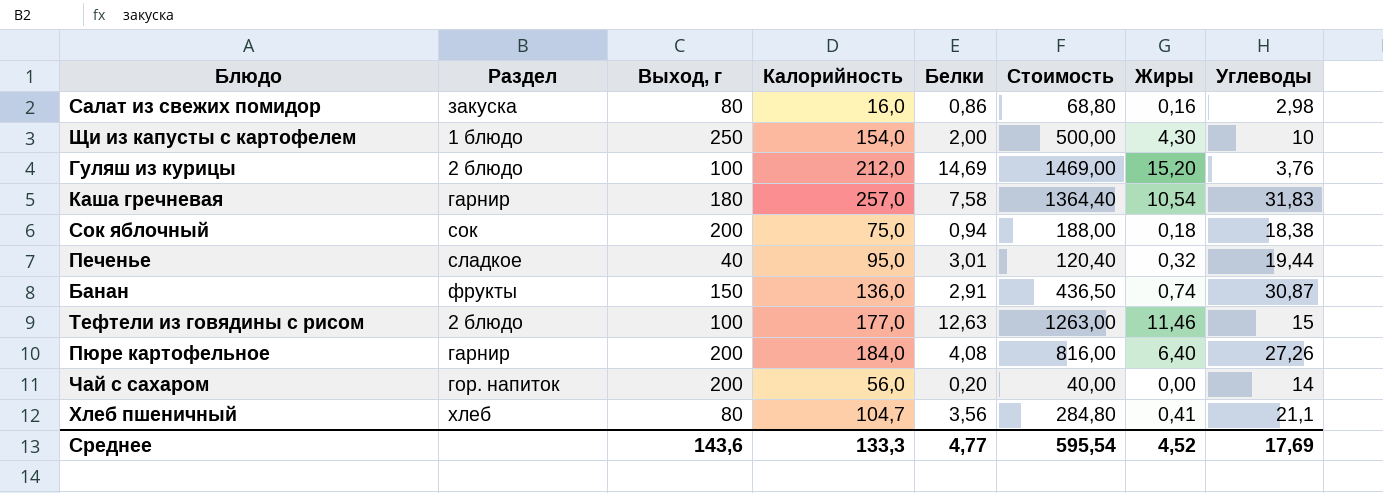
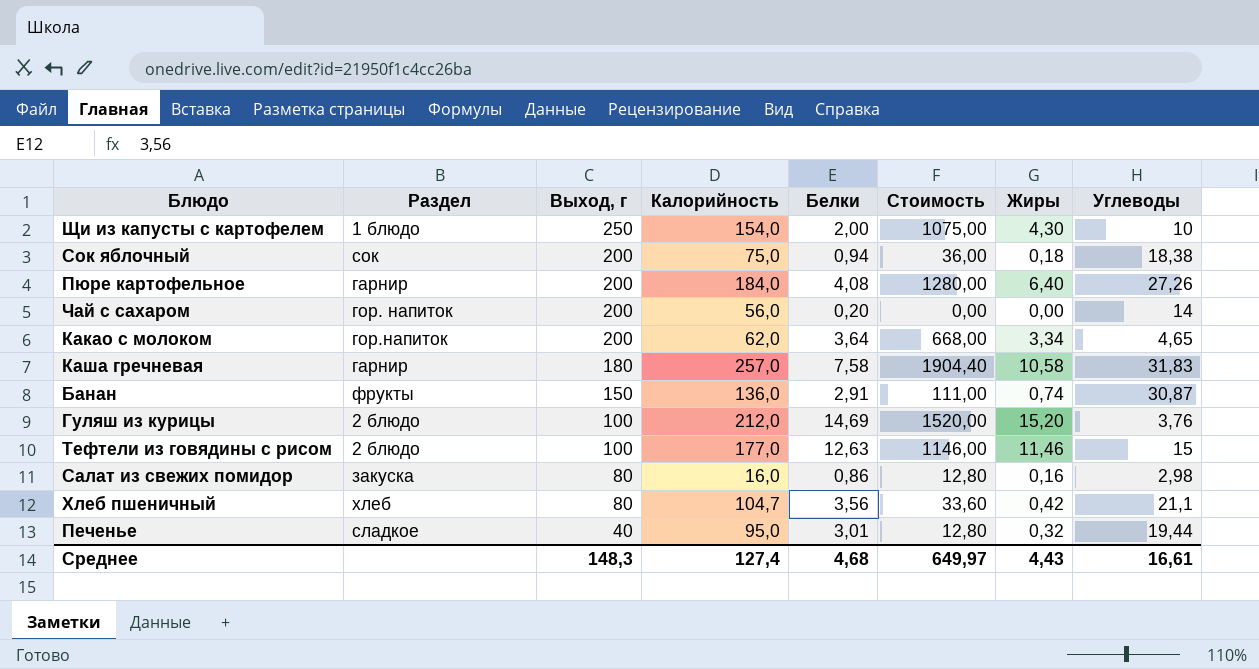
row order: none -> Выход, г descending
column Стоимость | formula: [Выход, г] * [Белки] -> [Выход, г] * [Жиры]
row Какао с молоком: none -> гор.напиток | 200 | 62,0 | 3,64 | 668,00 | 3,34 | 4,65
Каша гречневая | Жиры: 10,54 -> 10,58
Хлеб пшеничный | Жиры: 0,41 -> 0,42
Среднее | Выход, г: 143,6 -> 148,3
Среднее | Калорийность: 133,3 -> 127,4
Среднее | Белки: 4,77 -> 4,68
Среднее | Стоимость: 595,54 -> 649,97
Среднее | Жиры: 4,52 -> 4,43
Среднее | Углеводы: 17,69 -> 16,61

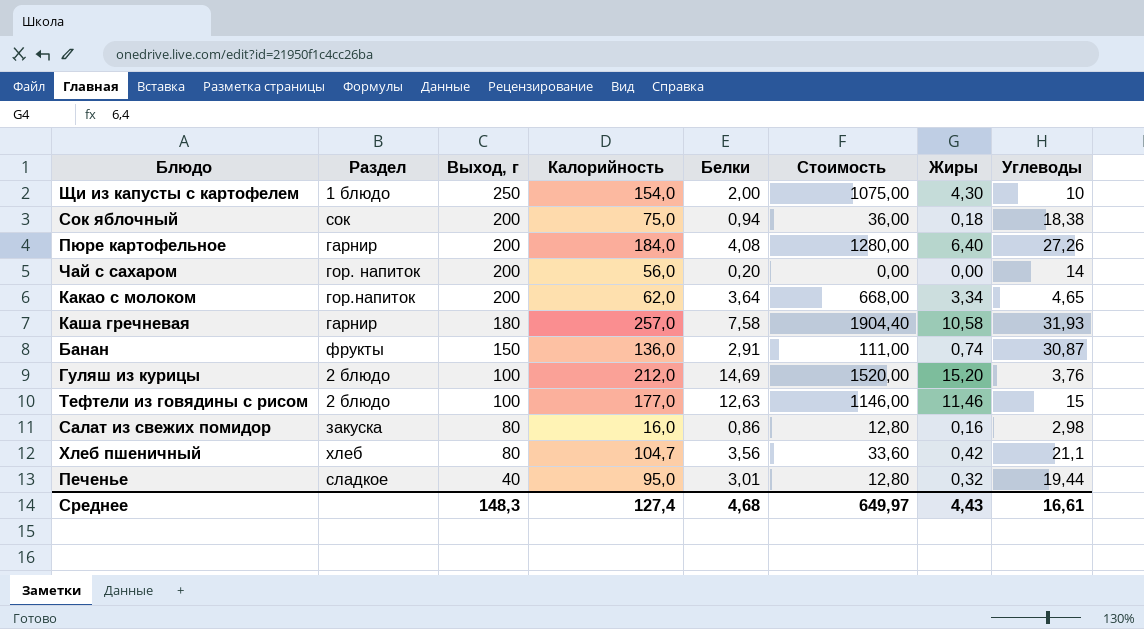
Каша гречневая | Углеводы: 31,83 -> 31,93

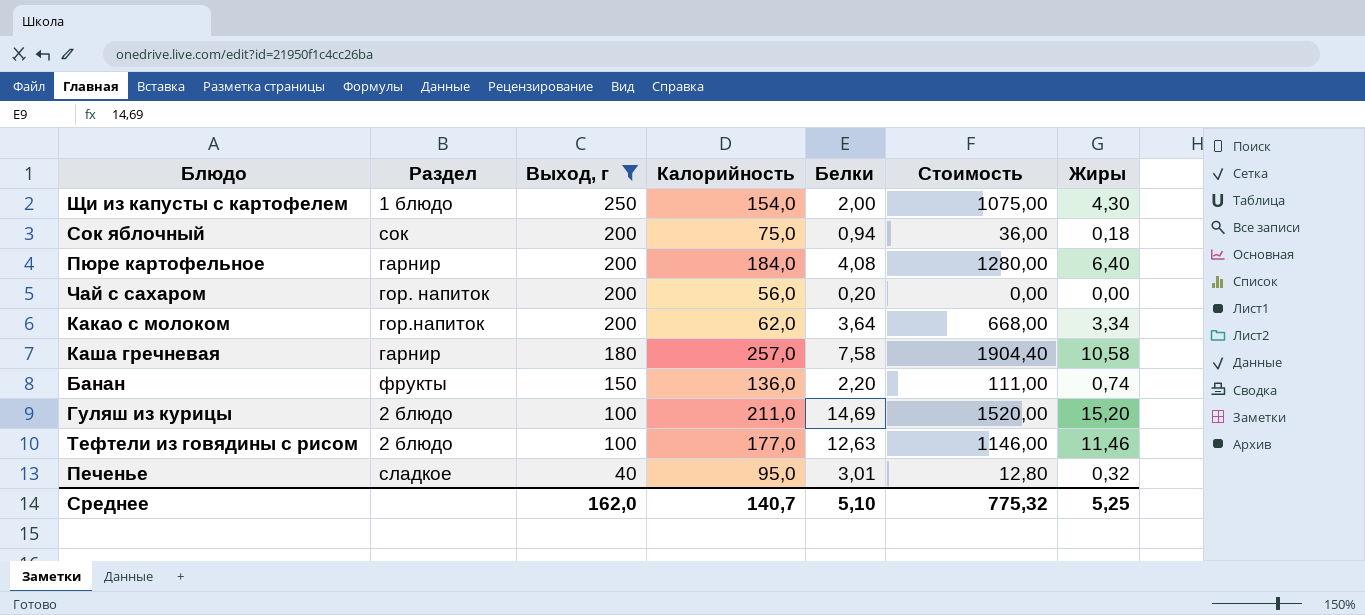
filter: none -> Выход, г != 80
column Углеводы | position: 8 -> none
Банан | Белки: 2,91 -> 2,20
Гуляш из курицы | Калорийность: 212,0 -> 211,0
Среднее | Выход, г: 148,3 -> 162,0
Среднее | Калорийность: 127,4 -> 140,7
Среднее | Белки: 4,68 -> 5,10
Среднее | Стоимость: 649,97 -> 775,32
Среднее | Жиры: 4,43 -> 5,25

